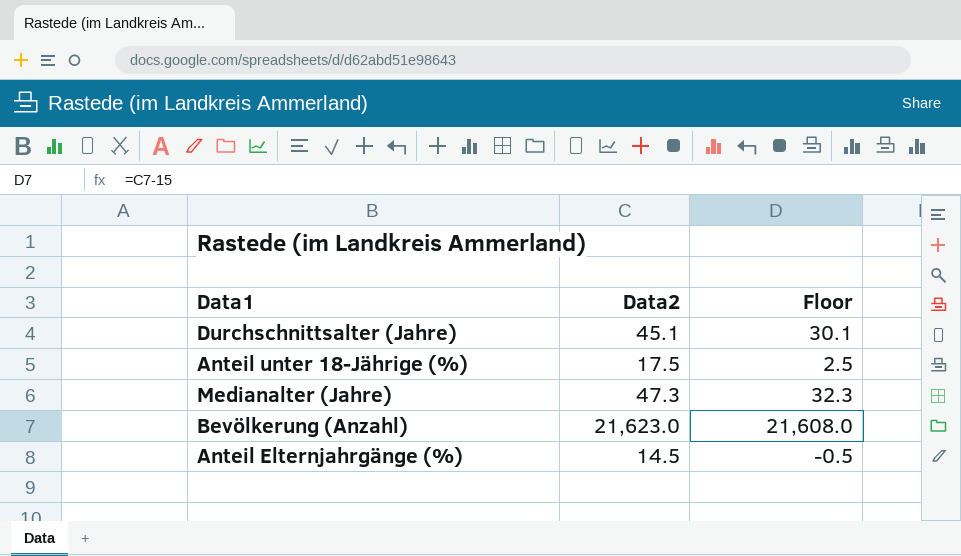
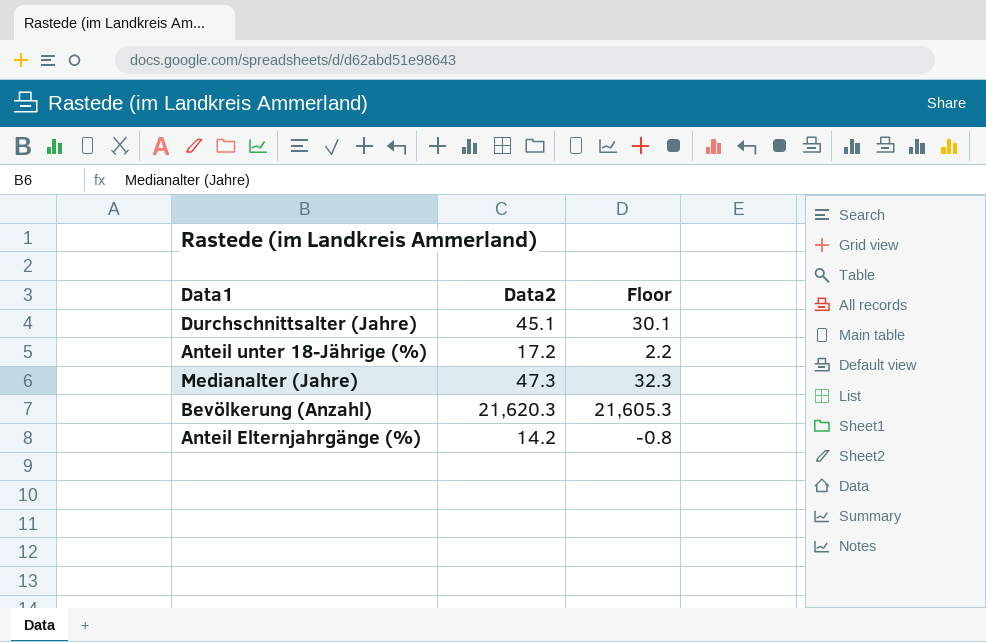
Anteil unter 18-Jährige (%) | Data2: 17.5 -> 17.2
Anteil unter 18-Jährige (%) | Floor: 2.5 -> 2.2
Bevölkerung (Anzahl) | Data2: 21,623.0 -> 21,620.3
Bevölkerung (Anzahl) | Floor: 21,608.0 -> 21,605.3
Anteil Elternjahrgänge (%) | Data2: 14.5 -> 14.2
Anteil Elternjahrgänge (%) | Floor: -0.5 -> -0.8

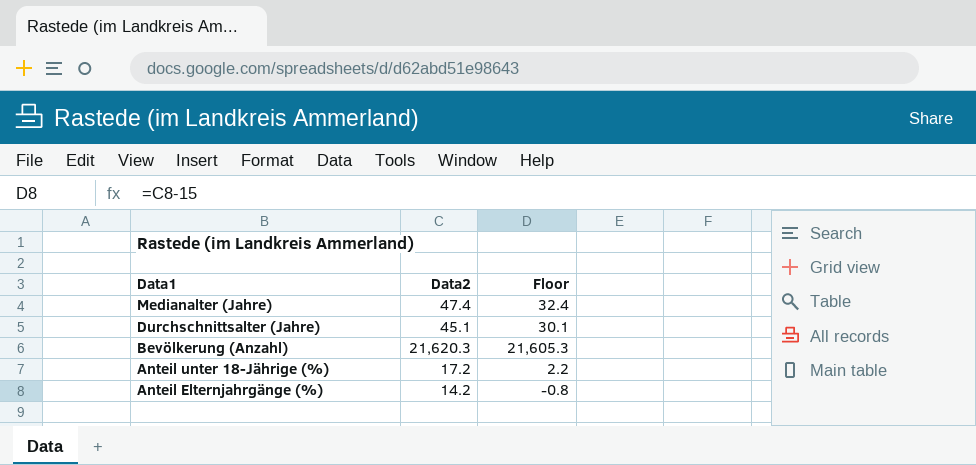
row order: none -> Data1 descending
Medianalter (Jahre) | Data2: 47.3 -> 47.4
Medianalter (Jahre) | Floor: 32.3 -> 32.4

